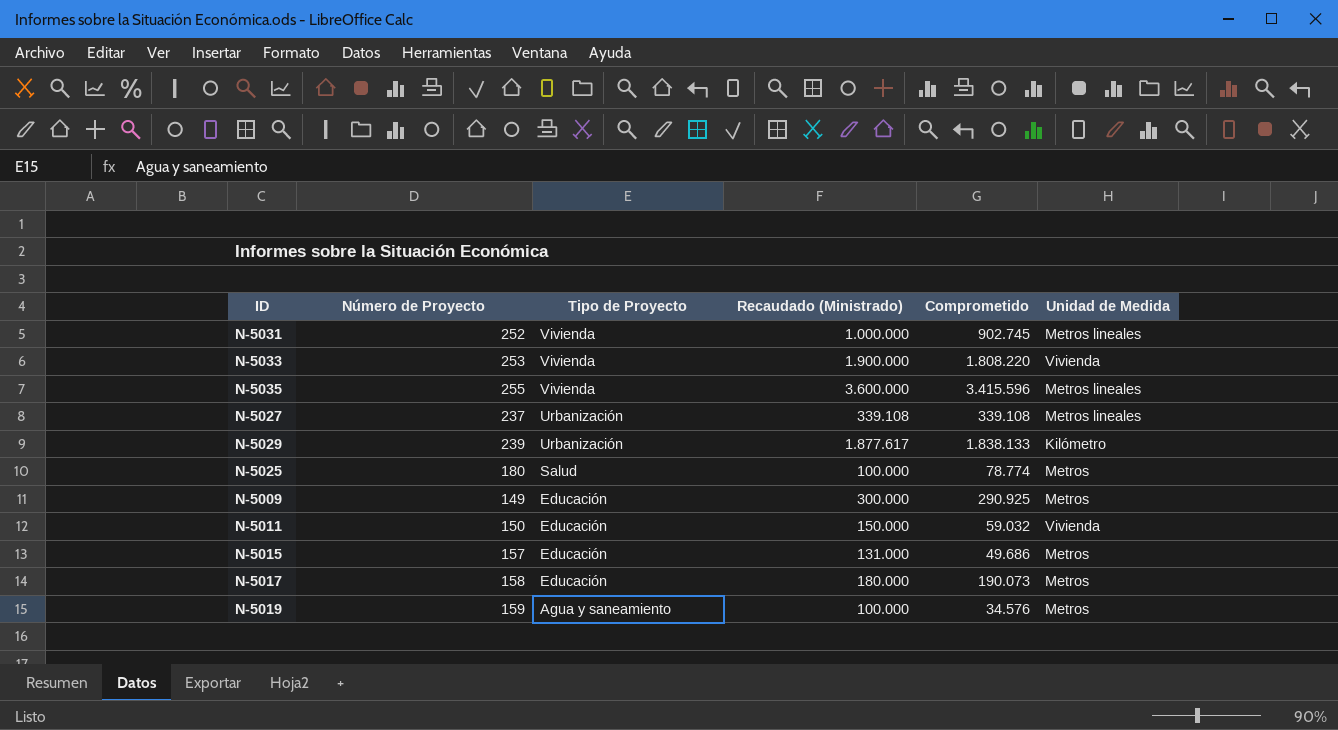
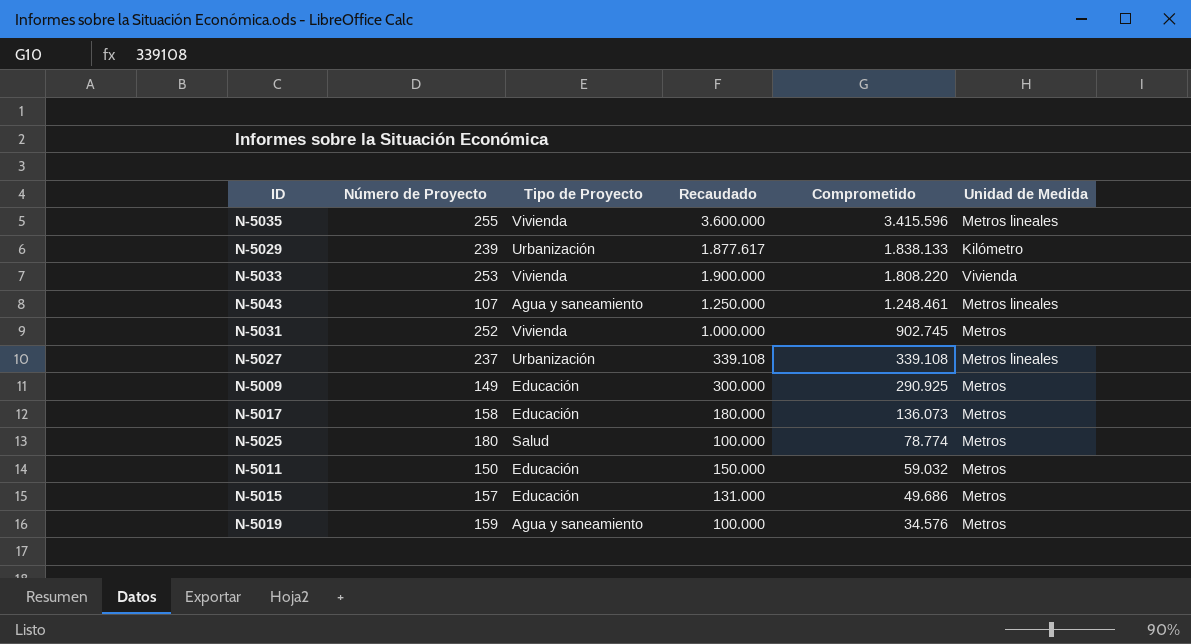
row order: Tipo de Proyecto descending -> Comprometido descending
column name: Recaudado (Ministrado) -> Recaudado
row N-5043: none -> 107 | Agua y saneamiento | 1.250.000 | 1.248.461 | Metros lineales
N-5031 | Unidad de Medida: Metros lineales -> Metros
N-5017 | Comprometido: 190.073 -> 136.073
N-5011 | Unidad de Medida: Vivienda -> Metros

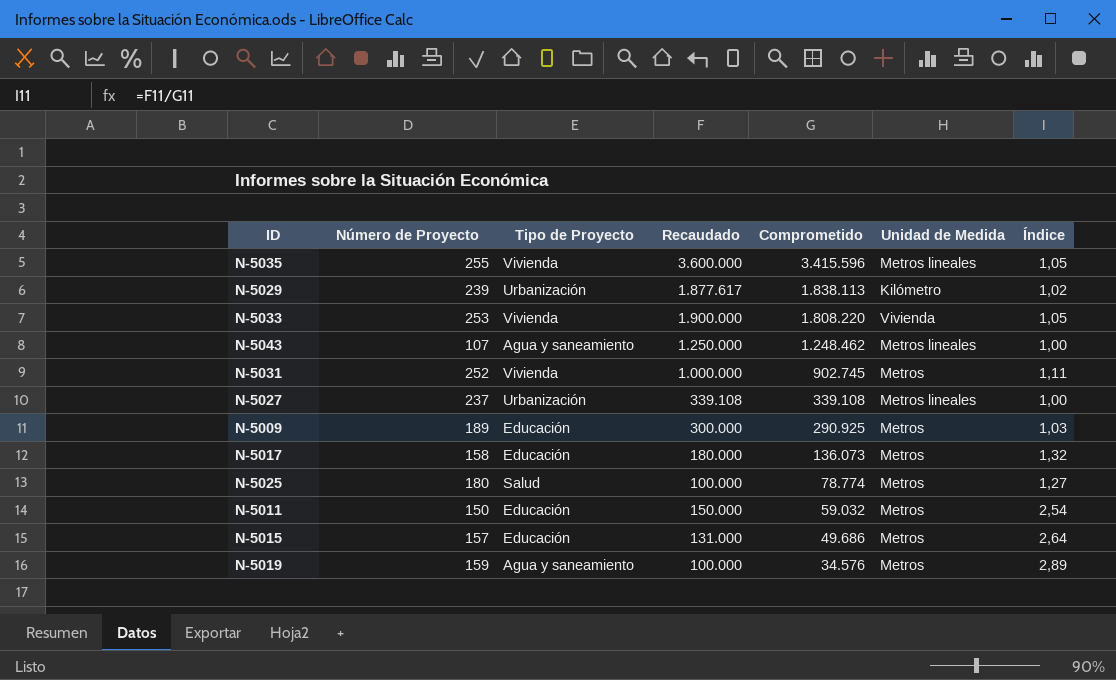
column Índice | formula: none -> [Recaudado] / [Comprometido]
N-5029 | Comprometido: 1.838.133 -> 1.838.113
N-5043 | Comprometido: 1.248.461 -> 1.248.462
N-5009 | Número de Proyecto: 149 -> 189

